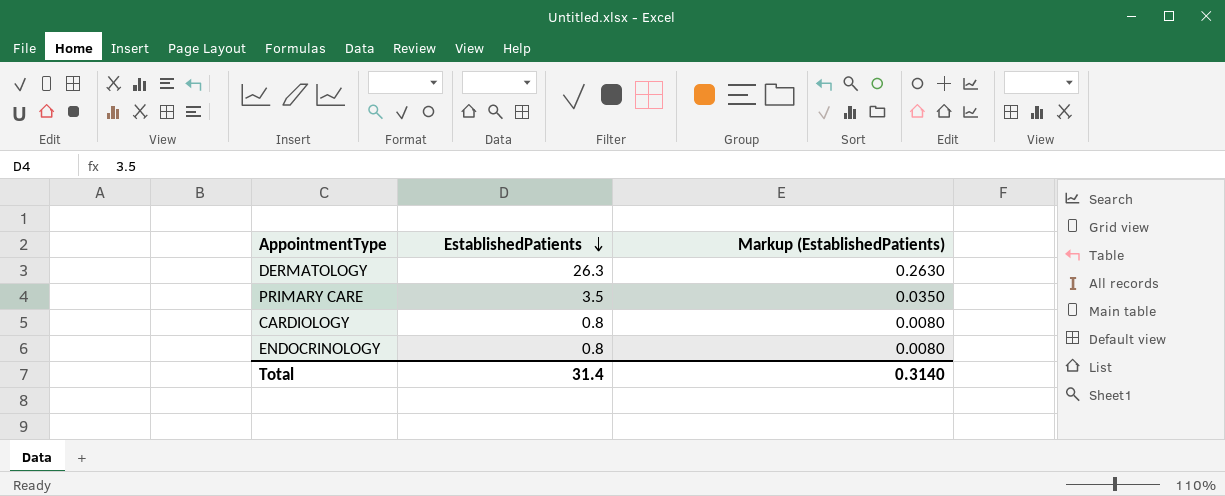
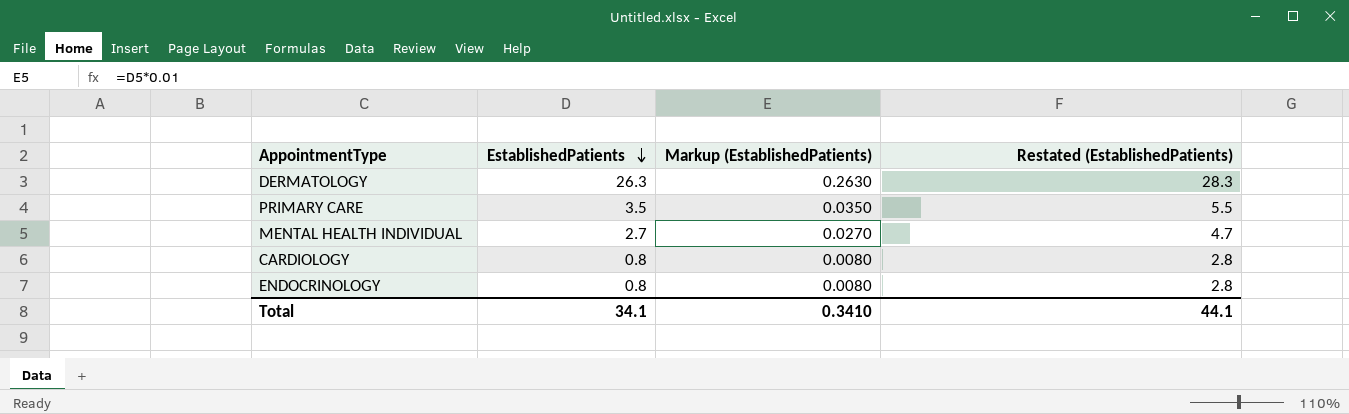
column Restated (EstablishedPatients) | formula: none -> [EstablishedPatients] + 2
row MENTAL HEALTH INDIVIDUAL: none -> 2.7 | 0.0270 | 4.7
Total | EstablishedPatients: 31.4 -> 34.1
Total | Markup (EstablishedPatients): 0.3140 -> 0.3410

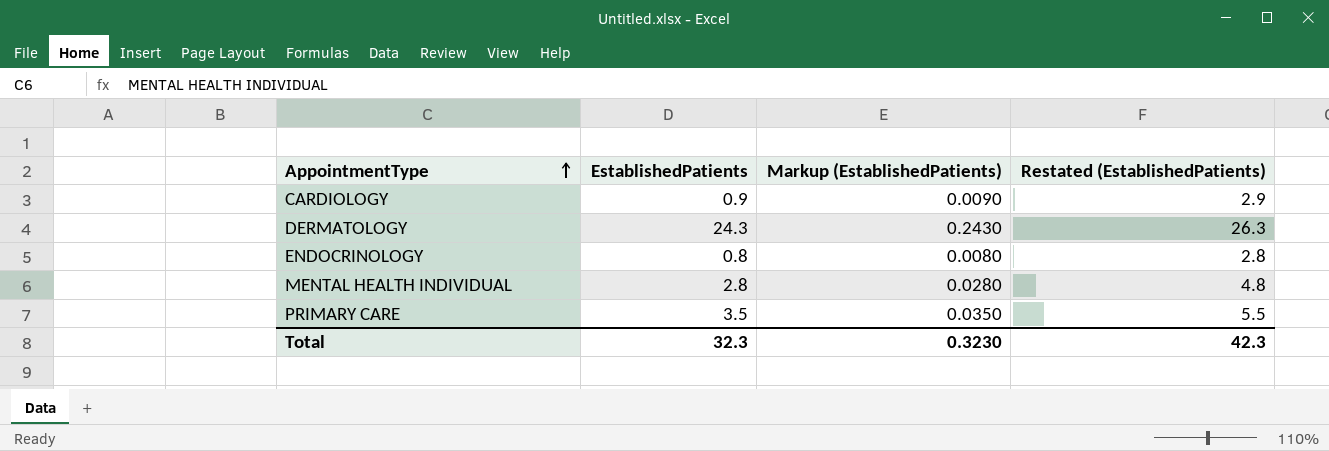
row order: EstablishedPatients descending -> AppointmentType ascending
CARDIOLOGY | EstablishedPatients: 0.8 -> 0.9
CARDIOLOGY | Markup (EstablishedPatients): 0.0080 -> 0.0090
CARDIOLOGY | Restated (EstablishedPatients): 2.8 -> 2.9
DERMATOLOGY | EstablishedPatients: 26.3 -> 24.3
DERMATOLOGY | Markup (EstablishedPatients): 0.2630 -> 0.2430
DERMATOLOGY | Restated (EstablishedPatients): 28.3 -> 26.3
MENTAL HEALTH INDIVIDUAL | EstablishedPatients: 2.7 -> 2.8
MENTAL HEALTH INDIVIDUAL | Markup (EstablishedPatients): 0.0270 -> 0.0280
MENTAL HEALTH INDIVIDUAL | Restated (EstablishedPatients): 4.7 -> 4.8
Total | EstablishedPatients: 34.1 -> 32.3
Total | Markup (EstablishedPatients): 0.3410 -> 0.3230
Total | Restated (EstablishedPatients): 44.1 -> 42.3

